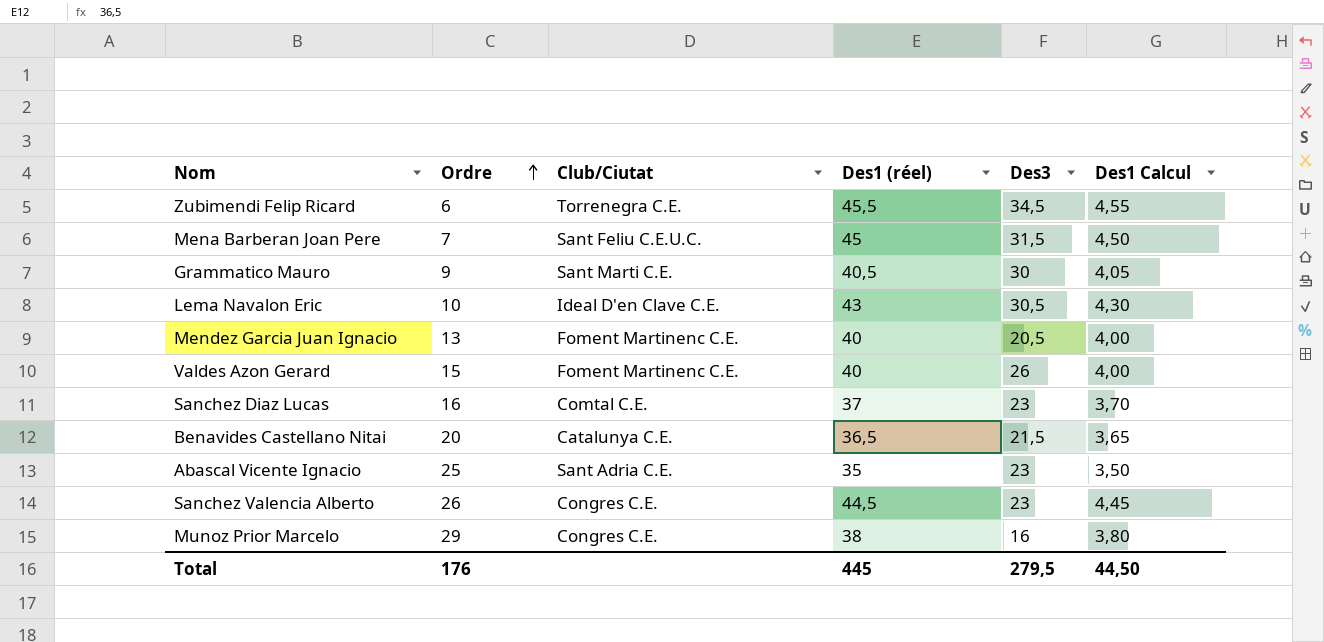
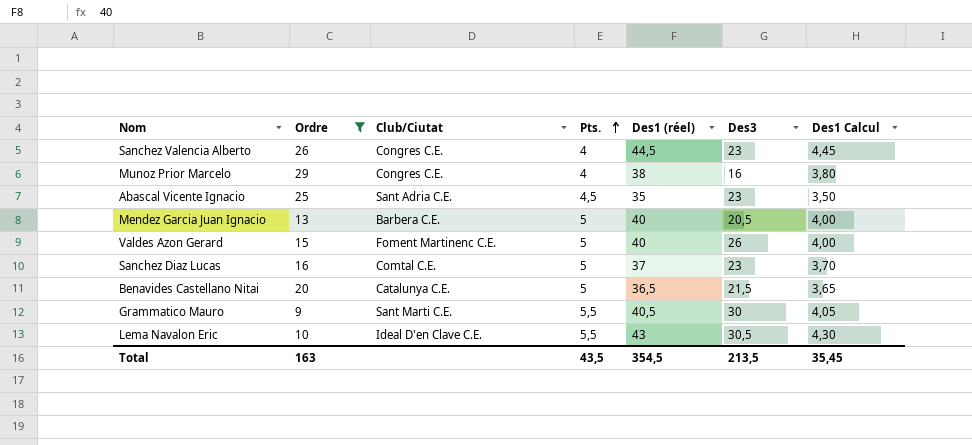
filter: none -> Ordre >= 9
row order: Ordre ascending -> Pts. ascending
column Pts. | position: none -> 4
Mendez Garcia Juan Ignacio | Club/Ciutat: Foment Martinenc C.E. -> Barbera C.E.
Total | Ordre: 176 -> 163
Total | Des1 (réel): 445 -> 354,5
Total | Des3: 279,5 -> 213,5
Total | Des1 Calcul: 44,50 -> 35,45

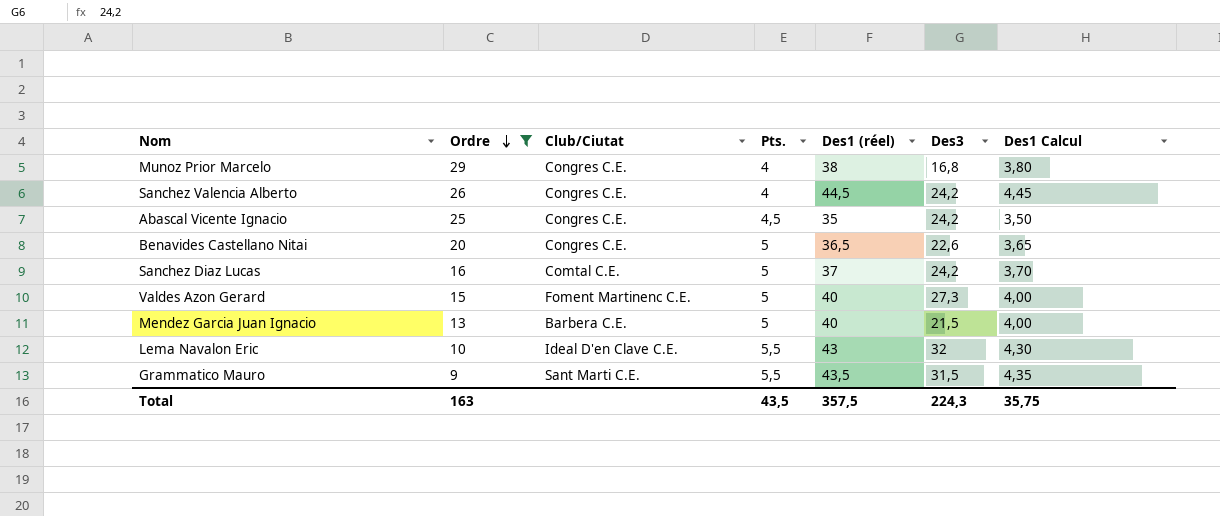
row order: Pts. ascending -> Ordre descending
Munoz Prior Marcelo | Des3: 16 -> 16,8
Sanchez Valencia Alberto | Des3: 23 -> 24,2
Abascal Vicente Ignacio | Club/Ciutat: Sant Adria C.E. -> Congres C.E.
Abascal Vicente Ignacio | Des3: 23 -> 24,2
Benavides Castellano Nitai | Club/Ciutat: Catalunya C.E. -> Congres C.E.
Benavides Castellano Nitai | Des3: 21,5 -> 22,6
Sanchez Diaz Lucas | Des3: 23 -> 24,2
Valdes Azon Gerard | Des3: 26 -> 27,3
Mendez Garcia Juan Ignacio | Des3: 20,5 -> 21,5
Lema Navalon Eric | Des3: 30,5 -> 32
Grammatico Mauro | Des1 (réel): 40,5 -> 43,5
Grammatico Mauro | Des3: 30 -> 31,5
Grammatico Mauro | Des1 Calcul: 4,05 -> 4,35
Total | Des1 (réel): 354,5 -> 357,5
Total | Des3: 213,5 -> 224,3
Total | Des1 Calcul: 35,45 -> 35,75

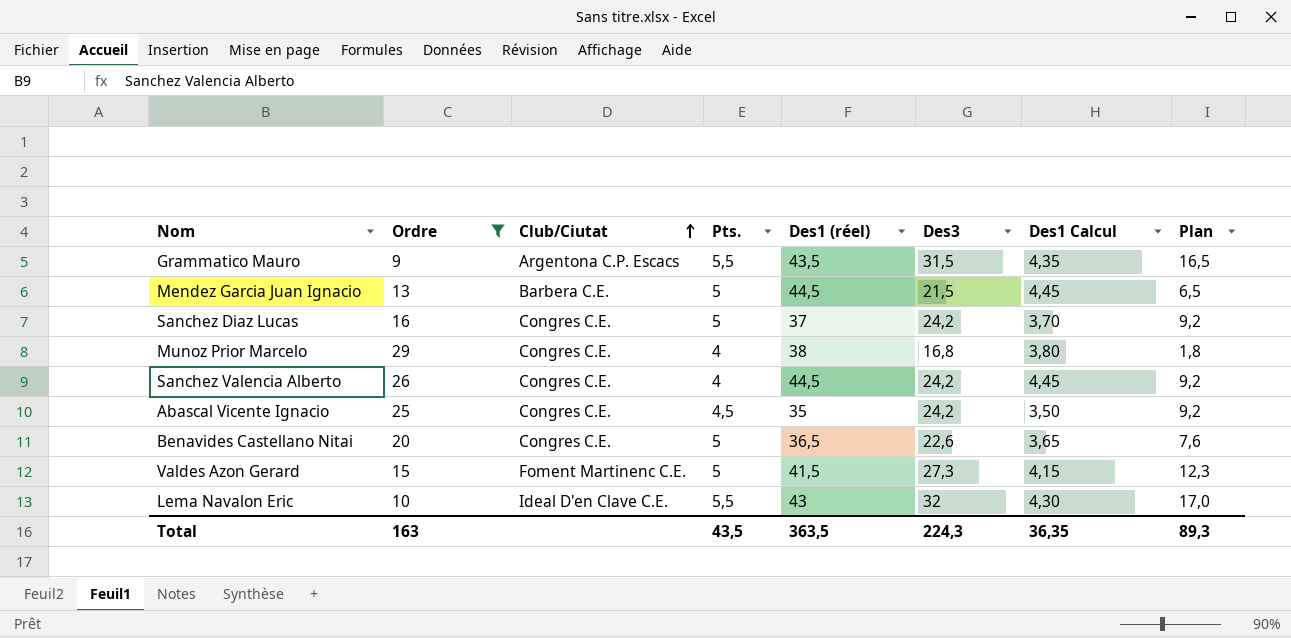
row order: Ordre descending -> Club/Ciutat ascending
column Plan | formula: none -> [Des3] - 15
Grammatico Mauro | Club/Ciutat: Sant Marti C.E. -> Argentona C.P. Escacs
Mendez Garcia Juan Ignacio | Des1 (réel): 40 -> 44,5
Mendez Garcia Juan Ignacio | Des1 Calcul: 4,00 -> 4,45
Sanchez Diaz Lucas | Club/Ciutat: Comtal C.E. -> Congres C.E.
Valdes Azon Gerard | Des1 (réel): 40 -> 41,5
Valdes Azon Gerard | Des1 Calcul: 4,00 -> 4,15
Total | Des1 (réel): 357,5 -> 363,5
Total | Des1 Calcul: 35,75 -> 36,35

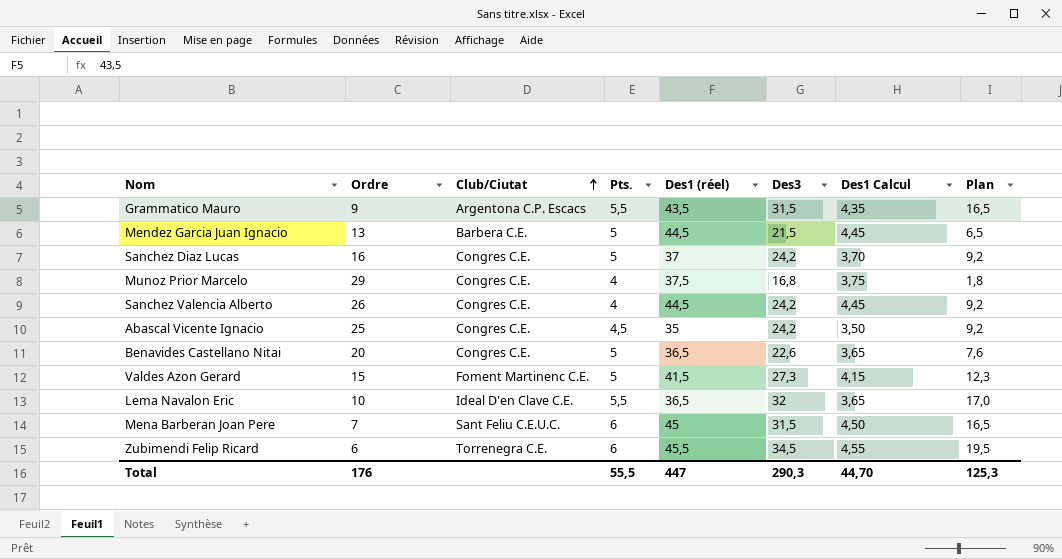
filter: Ordre >= 9 -> none
Munoz Prior Marcelo | Des1 (réel): 38 -> 37,5
Munoz Prior Marcelo | Des1 Calcul: 3,80 -> 3,75
Lema Navalon Eric | Des1 (réel): 43 -> 36,5
Lema Navalon Eric | Des1 Calcul: 4,30 -> 3,65
Total | Ordre: 163 -> 176
Total | Pts.: 43,5 -> 55,5
Total | Des1 (réel): 363,5 -> 447
Total | Des3: 224,3 -> 290,3
Total | Des1 Calcul: 36,35 -> 44,70
Total | Plan: 89,3 -> 125,3

